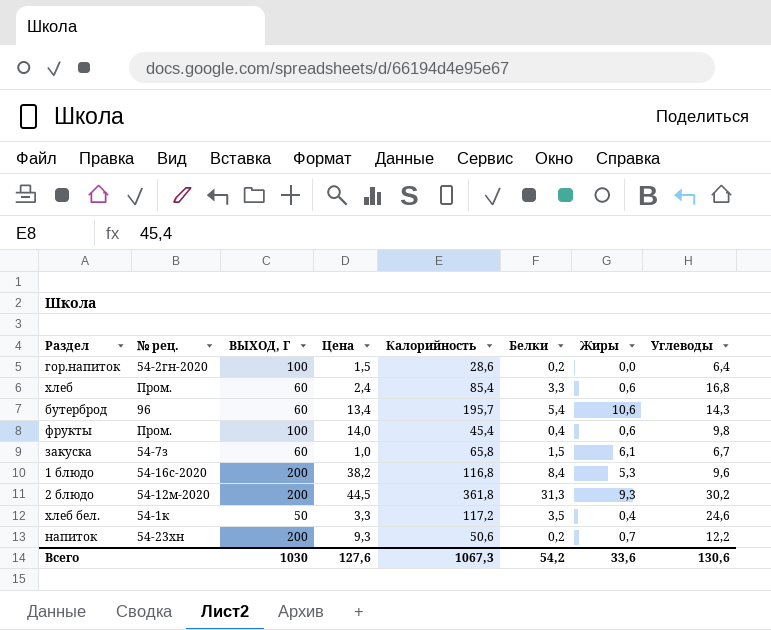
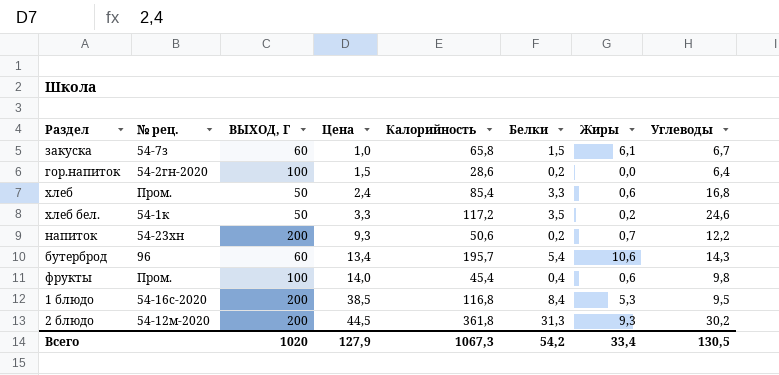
row order: none -> Цена ascending
хлеб | ВЫХОД, Г: 60 -> 50
хлеб бел. | Жиры: 0,4 -> 0,2
1 блюдо | Цена: 38,2 -> 38,5
1 блюдо | Углеводы: 9,6 -> 9,5
Всего | ВЫХОД, Г: 1030 -> 1020
Всего | Цена: 127,6 -> 127,9
Всего | Жиры: 33,6 -> 33,4
Всего | Углеводы: 130,6 -> 130,5

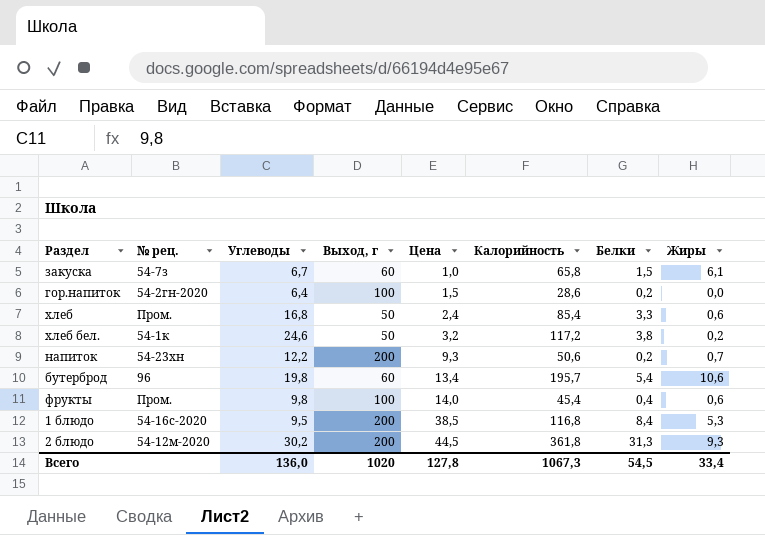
column Углеводы | position: 8 -> 3
column name: ВЫХОД, Г -> Выход, г
хлеб бел. | Цена: 3,3 -> 3,2
хлеб бел. | Белки: 3,5 -> 3,8
бутерброд | Углеводы: 14,3 -> 19,8
Всего | Углеводы: 130,5 -> 136,0
Всего | Цена: 127,9 -> 127,8
Всего | Белки: 54,2 -> 54,5

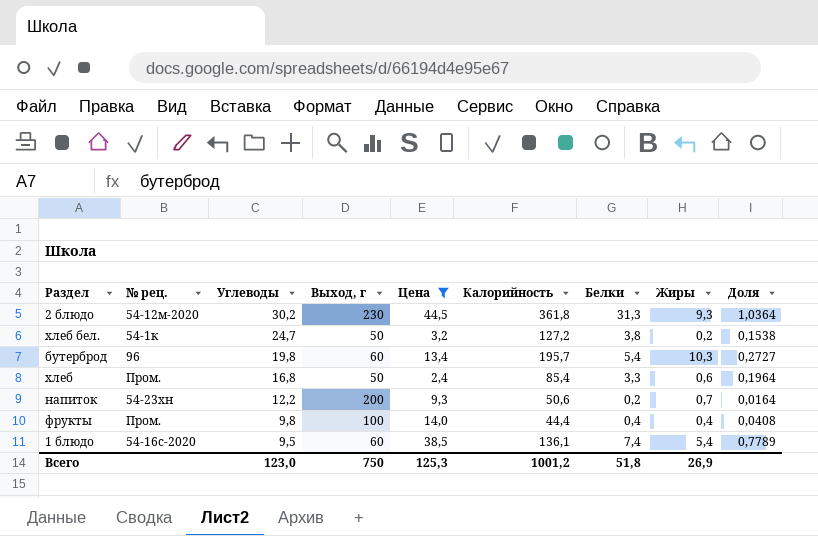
filter: none -> Цена >= 2,4
row order: Цена ascending -> Углеводы descending
column Доля | formula: none -> [Белки] / [Углеводы]
2 блюдо | Выход, г: 200 -> 230
хлеб бел. | Углеводы: 24,6 -> 24,7
хлеб бел. | Калорийность: 117,2 -> 127,2
бутерброд | Жиры: 10,6 -> 10,3
фрукты | Калорийность: 45,4 -> 44,4
фрукты | Жиры: 0,6 -> 0,4
1 блюдо | Выход, г: 200 -> 60
1 блюдо | Калорийность: 116,8 -> 136,1
1 блюдо | Белки: 8,4 -> 7,4
1 блюдо | Жиры: 5,3 -> 5,4
Всего | Углеводы: 136,0 -> 123,0
Всего | Выход, г: 1020 -> 750
Всего | Цена: 127,8 -> 125,3
Всего | Калорийность: 1067,3 -> 1001,2
Всего | Белки: 54,5 -> 51,8
Всего | Жиры: 33,4 -> 26,9

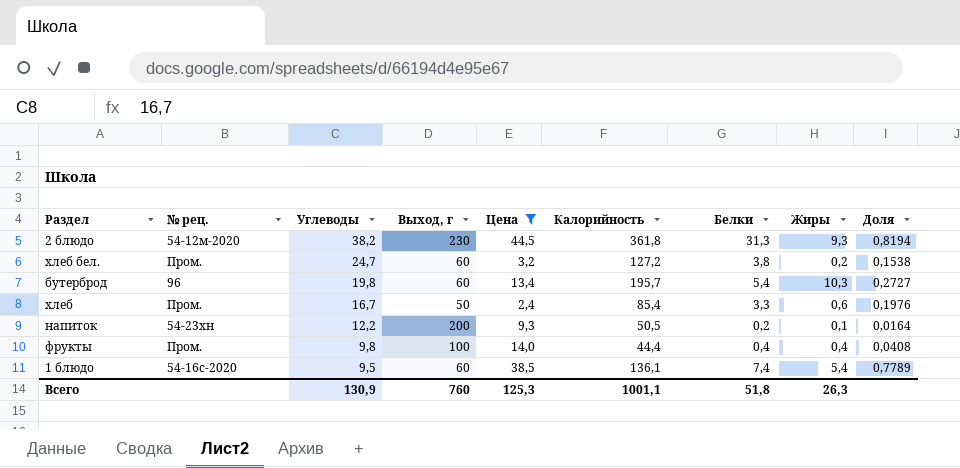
2 блюдо | Углеводы: 30,2 -> 38,2
2 блюдо | Доля: 1,0364 -> 0,8194
хлеб бел. | № рец.: 54-1к -> Пром.
хлеб бел. | Выход, г: 50 -> 60
хлеб | Углеводы: 16,8 -> 16,7
хлеб | Доля: 0,1964 -> 0,1976
напиток | Калорийность: 50,6 -> 50,5
напиток | Жиры: 0,7 -> 0,1
Всего | Углеводы: 123,0 -> 130,9
Всего | Выход, г: 750 -> 760
Всего | Калорийность: 1001,2 -> 1001,1
Всего | Жиры: 26,9 -> 26,3

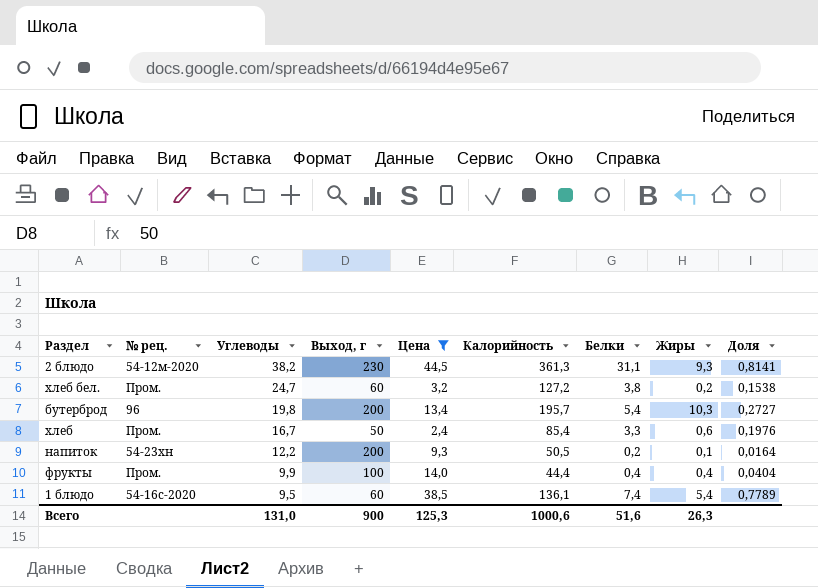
2 блюдо | Калорийность: 361,8 -> 361,3
2 блюдо | Белки: 31,3 -> 31,1
2 блюдо | Доля: 0,8194 -> 0,8141
бутерброд | Выход, г: 60 -> 200
фрукты | Углеводы: 9,8 -> 9,9
фрукты | Доля: 0,0408 -> 0,0404
Всего | Углеводы: 130,9 -> 131,0
Всего | Выход, г: 760 -> 900
Всего | Калорийность: 1001,1 -> 1000,6
Всего | Белки: 51,8 -> 51,6

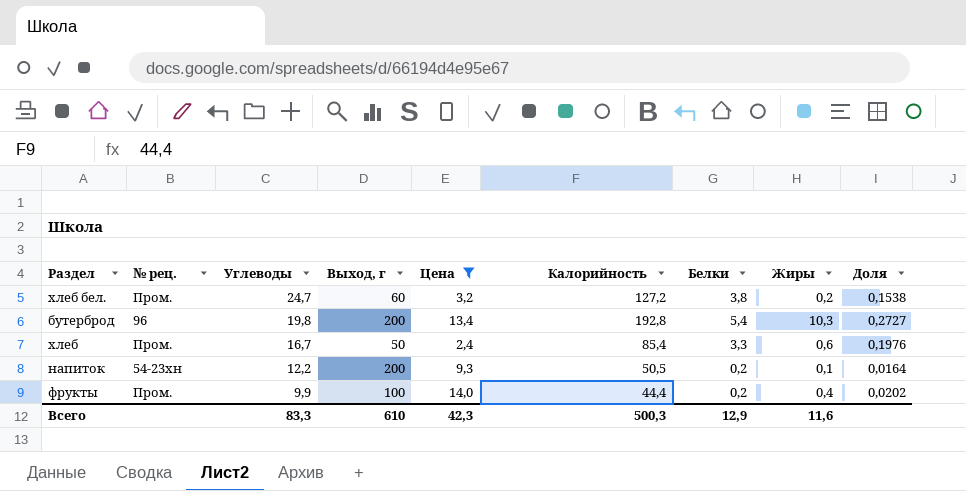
row 2 блюдо: 54-12м-2020 | 38,2 | 230 | 44,5 | 361,3 | 31,1 | 9,3 | 0,8141 -> none
row 1 блюдо: 54-16с-2020 | 9,5 | 60 | 38,5 | 136,1 | 7,4 | 5,4 | 0,7789 -> none
бутерброд | Калорийность: 195,7 -> 192,8
фрукты | Белки: 0,4 -> 0,2
фрукты | Доля: 0,0404 -> 0,0202
Всего | Углеводы: 131,0 -> 83,3
Всего | Выход, г: 900 -> 610
Всего | Цена: 125,3 -> 42,3
Всего | Калорийность: 1000,6 -> 500,3
Всего | Белки: 51,6 -> 12,9
Всего | Жиры: 26,3 -> 11,6

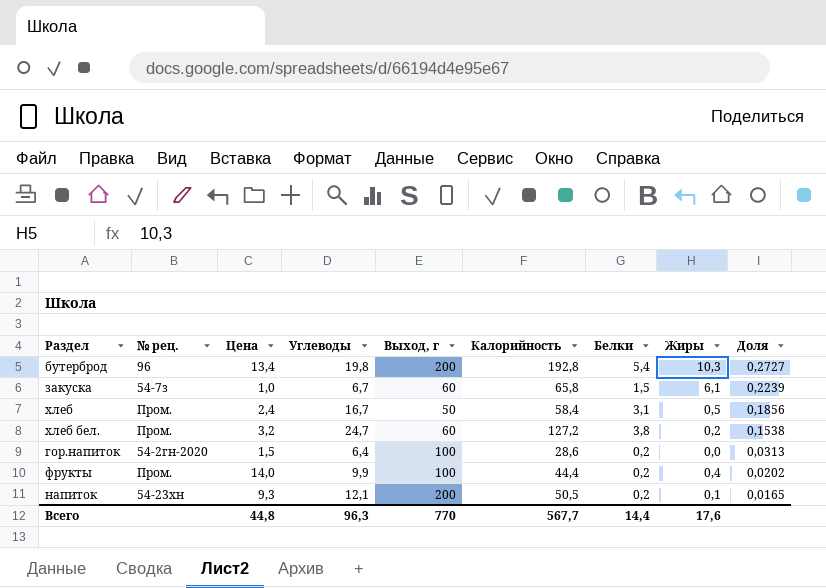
filter: Цена >= 2,4 -> none
row order: Углеводы descending -> Доля descending
column Цена | position: 5 -> 3
хлеб | Калорийность: 85,4 -> 58,4
хлеб | Белки: 3,3 -> 3,1
хлеб | Жиры: 0,6 -> 0,5
хлеб | Доля: 0,1976 -> 0,1856
напиток | Углеводы: 12,2 -> 12,1
напиток | Доля: 0,0164 -> 0,0165
Всего | Цена: 42,3 -> 44,8
Всего | Углеводы: 83,3 -> 96,3
Всего | Выход, г: 610 -> 770
Всего | Калорийность: 500,3 -> 567,7
Всего | Белки: 12,9 -> 14,4
Всего | Жиры: 11,6 -> 17,6

